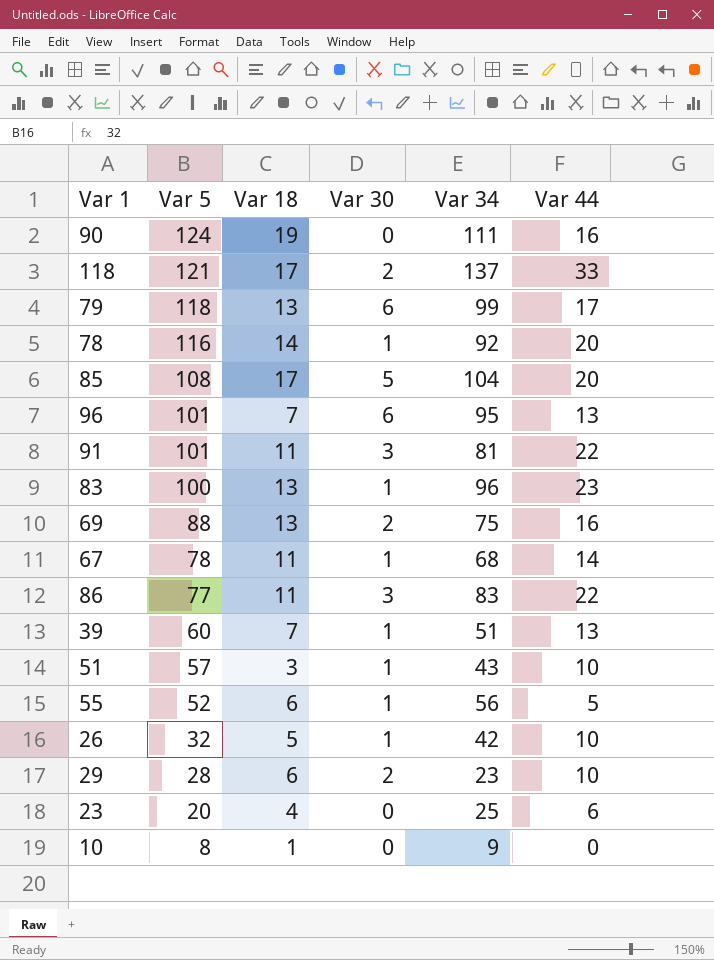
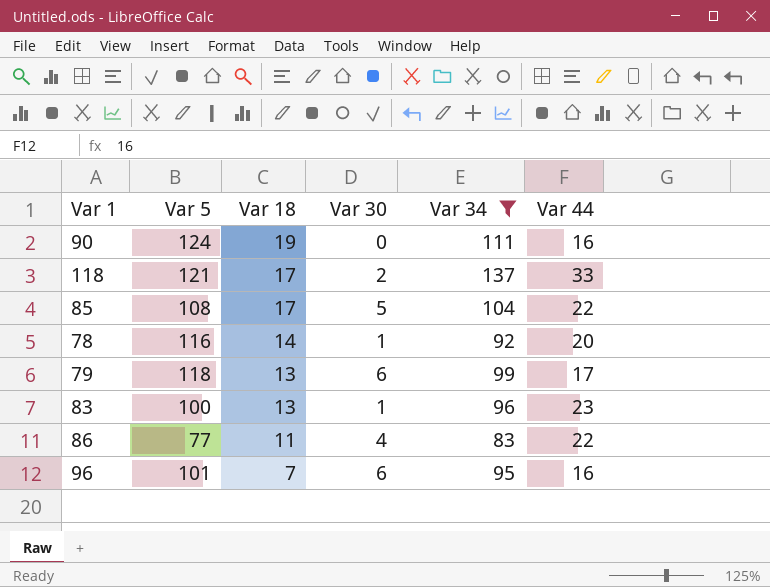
filter: none -> Var 34 >= 83
row order: Var 5 descending -> Var 18 descending
85 | Var 44: 20 -> 22
86 | Var 30: 3 -> 4
96 | Var 44: 13 -> 16

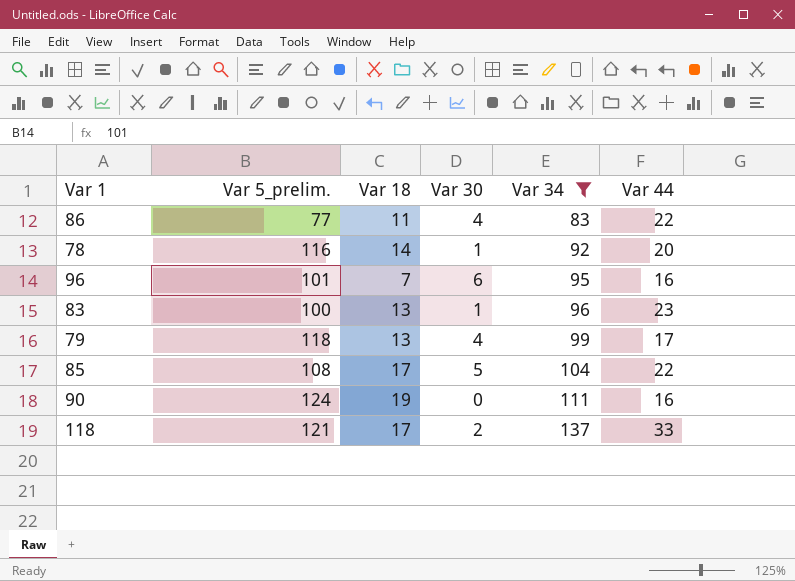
row order: Var 18 descending -> Var 34 ascending
column name: Var 5 -> Var 5_prelim.
79 | Var 30: 6 -> 4

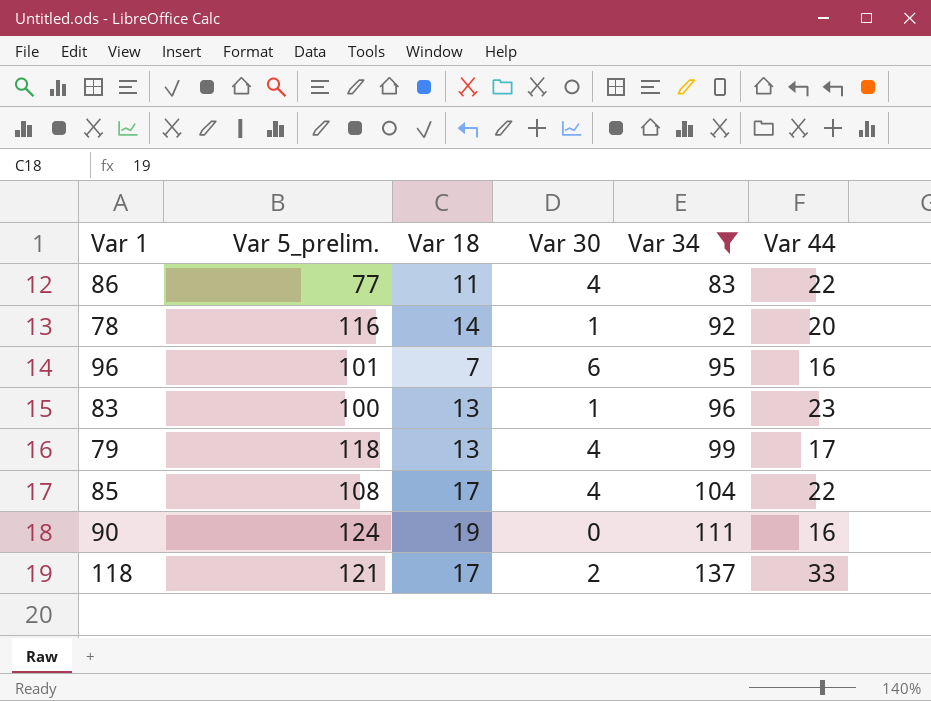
85 | Var 30: 5 -> 4

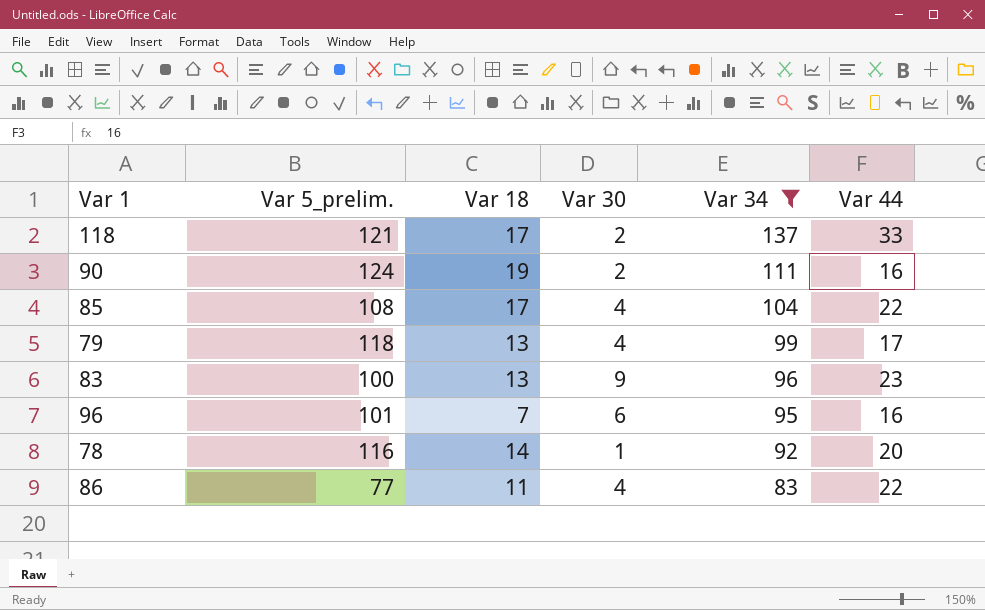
row order: Var 34 ascending -> Var 34 descending
90 | Var 30: 0 -> 2
83 | Var 30: 1 -> 9

